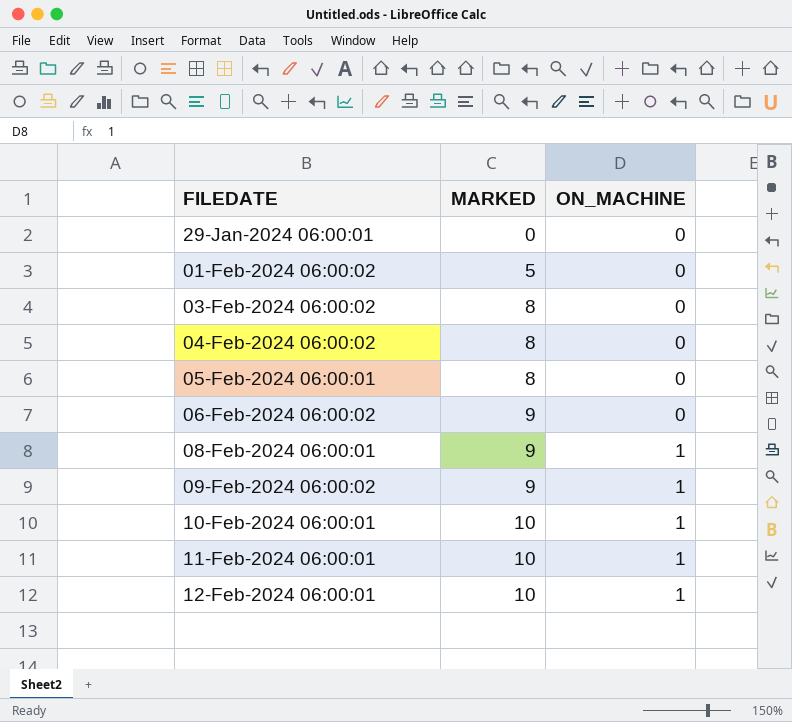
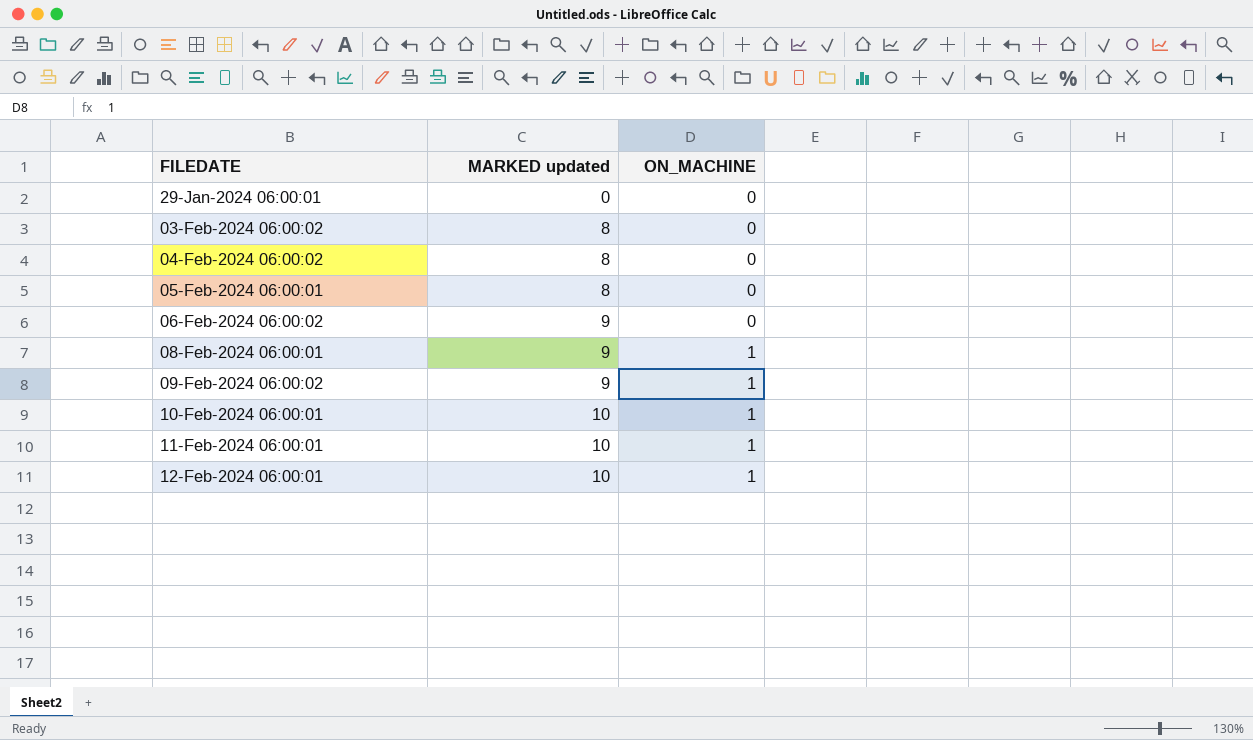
column name: MARKED -> MARKED updated
row 01-Feb-2024 06:00:02: 5 | 0 -> none

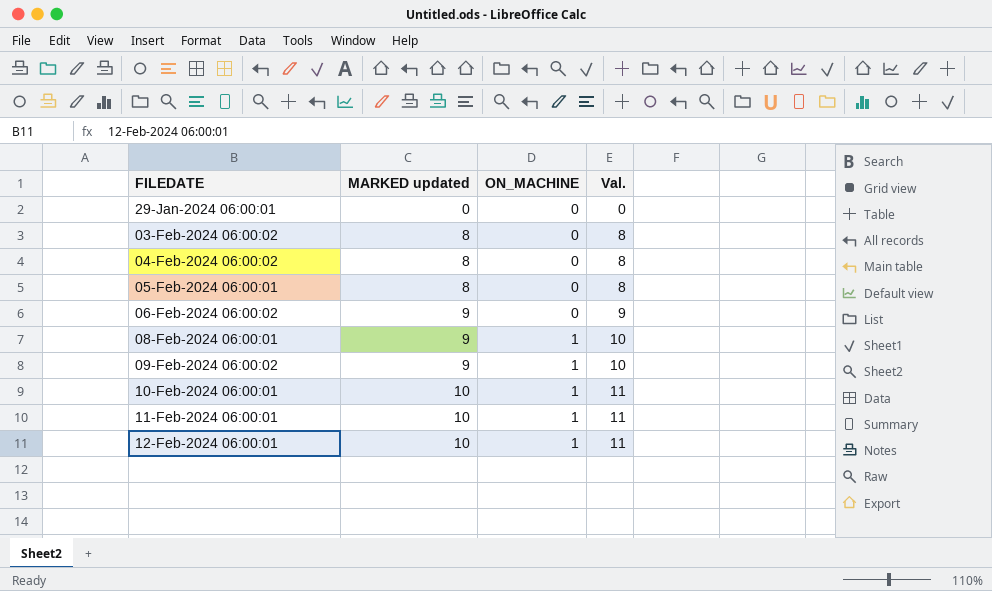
column Val. | formula: none -> [MARKED updated] + [ON_MACHINE]

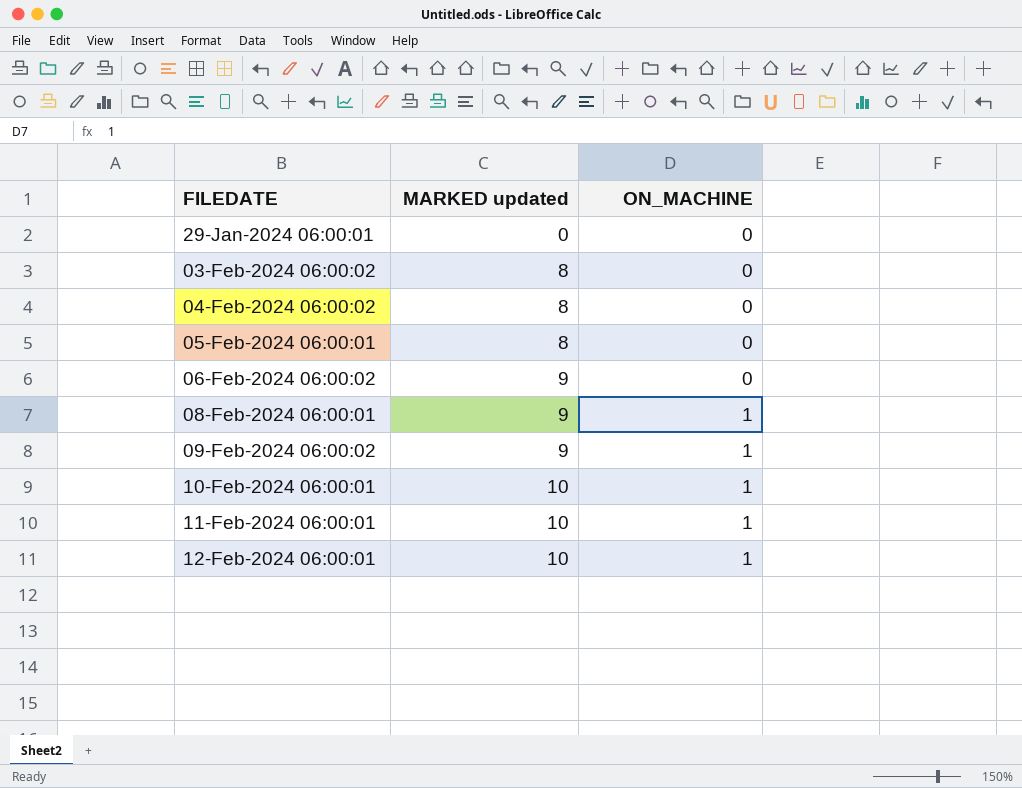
column Val. | formula: [MARKED updated] + [ON_MACHINE] -> none

